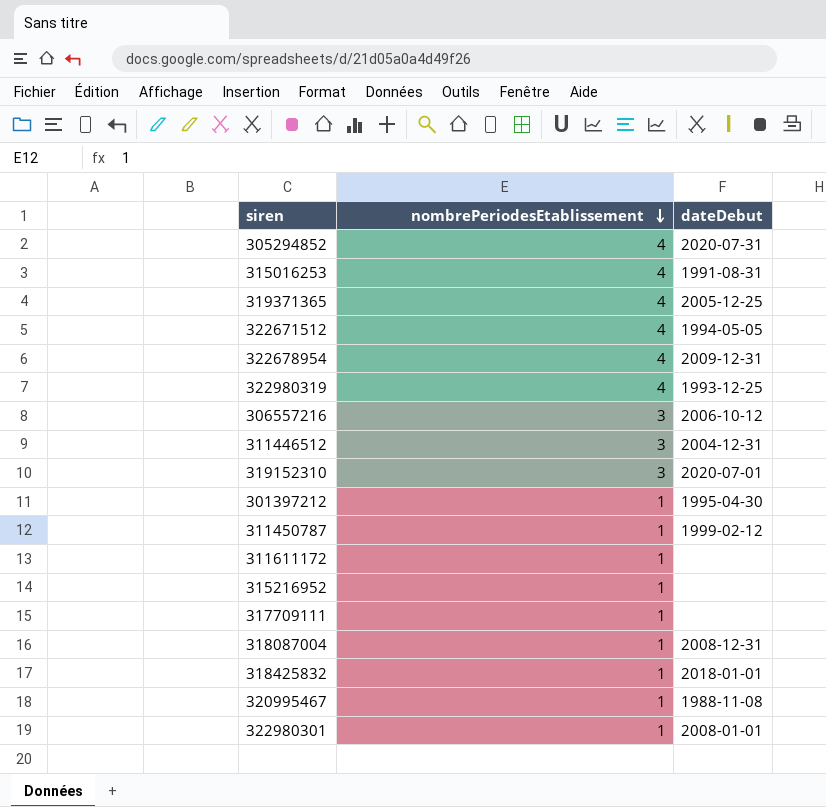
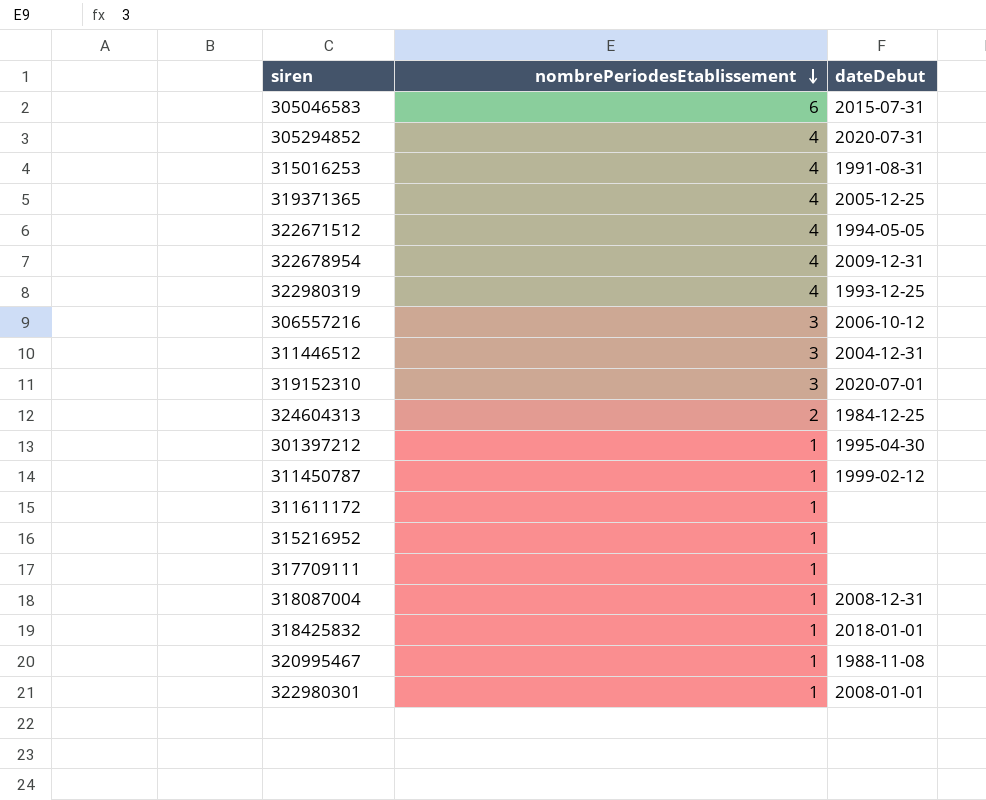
row 305046583: none -> 6 | 2015-07-31
row 324604313: none -> 2 | 1984-12-25

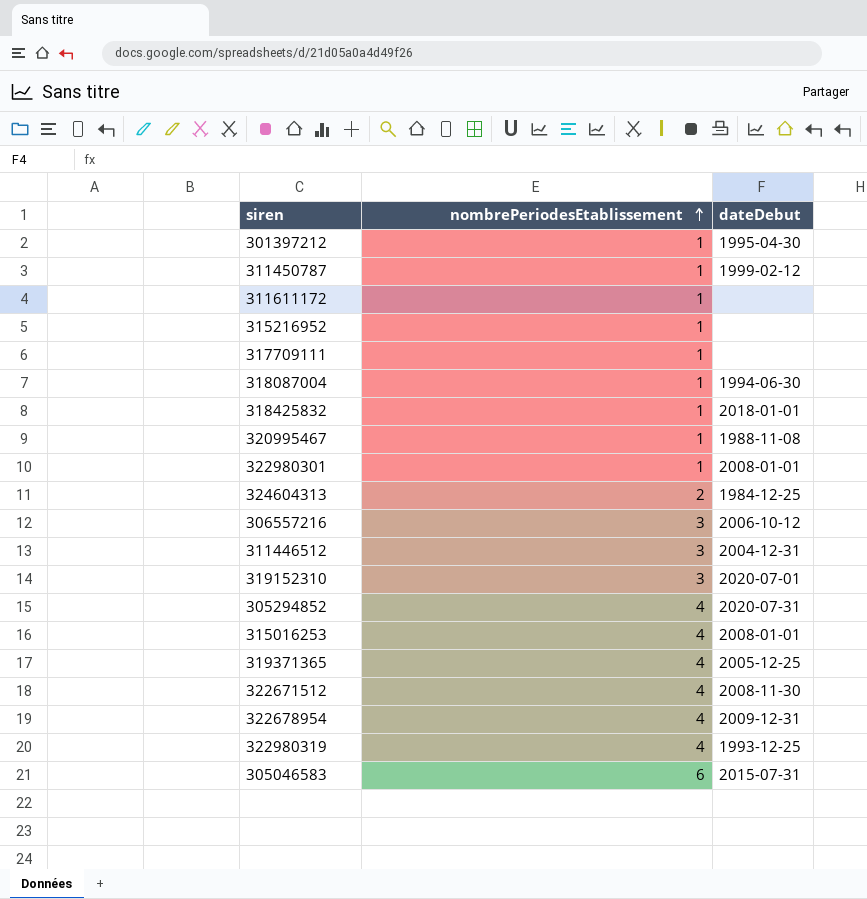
row order: nombrePeriodesEtablissement descending -> nombrePeriodesEtablissement ascending
318087004 | dateDebut: 2008-12-31 -> 1994-06-30
315016253 | dateDebut: 1991-08-31 -> 2008-01-01
322671512 | dateDebut: 1994-05-05 -> 2008-11-30

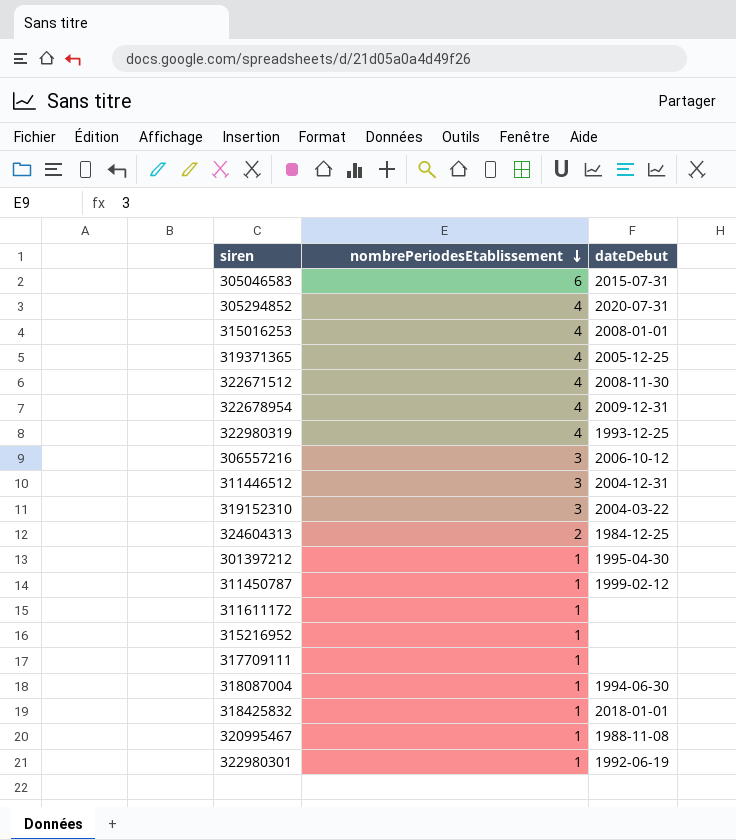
row order: nombrePeriodesEtablissement ascending -> nombrePeriodesEtablissement descending
319152310 | dateDebut: 2020-07-01 -> 2004-03-22
322980301 | dateDebut: 2008-01-01 -> 1992-06-19

